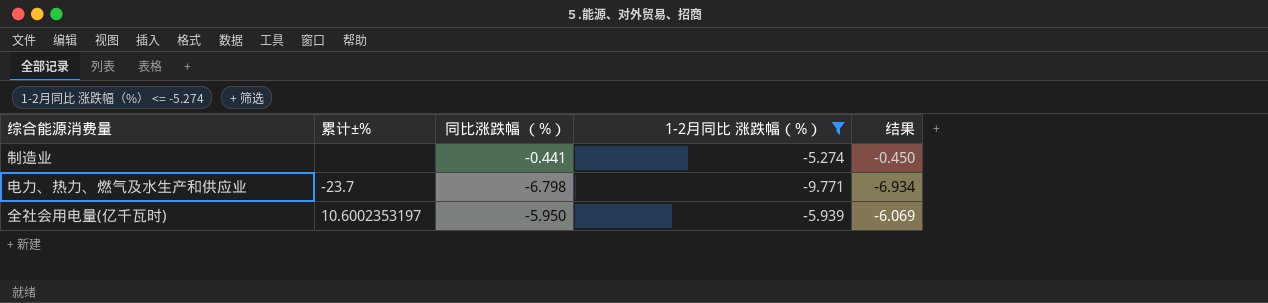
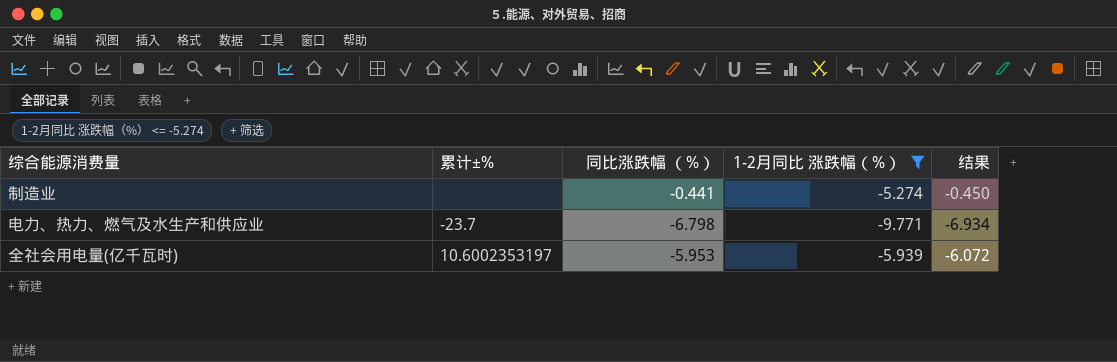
全社会用电量(亿千瓦时) | 同比涨跌幅 （%）: -5.950 -> -5.953
全社会用电量(亿千瓦时) | 结果: -6.069 -> -6.072

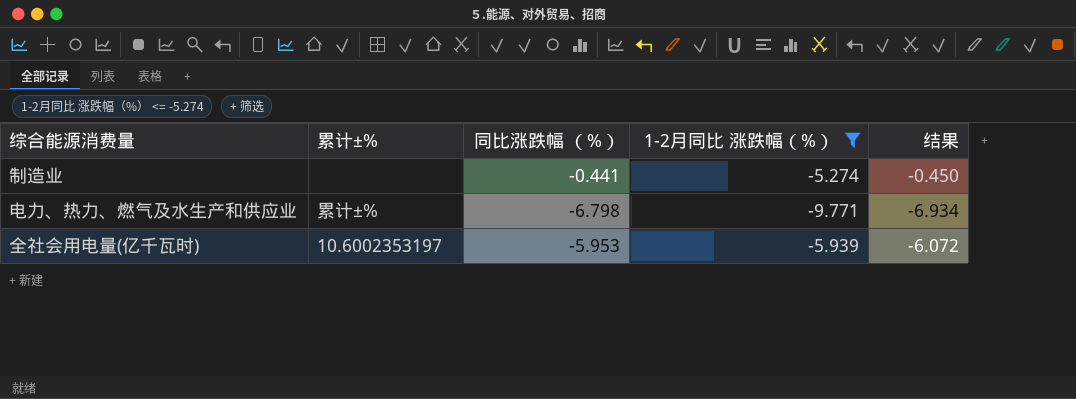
电力、热力、燃气及水生产和供应业 | 累计±%: -23.7 -> 累计±%

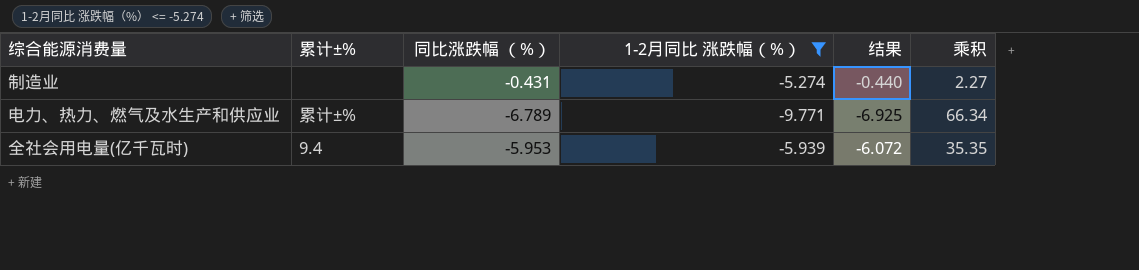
column 乘积 | formula: none -> [同比涨跌幅 （%）] * [1-2月同比 涨跌幅（%）]
制造业 | 同比涨跌幅 （%）: -0.441 -> -0.431
制造业 | 结果: -0.450 -> -0.440
电力、热力、燃气及水生产和供应业 | 同比涨跌幅 （%）: -6.798 -> -6.789
电力、热力、燃气及水生产和供应业 | 结果: -6.934 -> -6.925
全社会用电量(亿千瓦时) | 累计±%: 10.6002353197 -> 9.4

